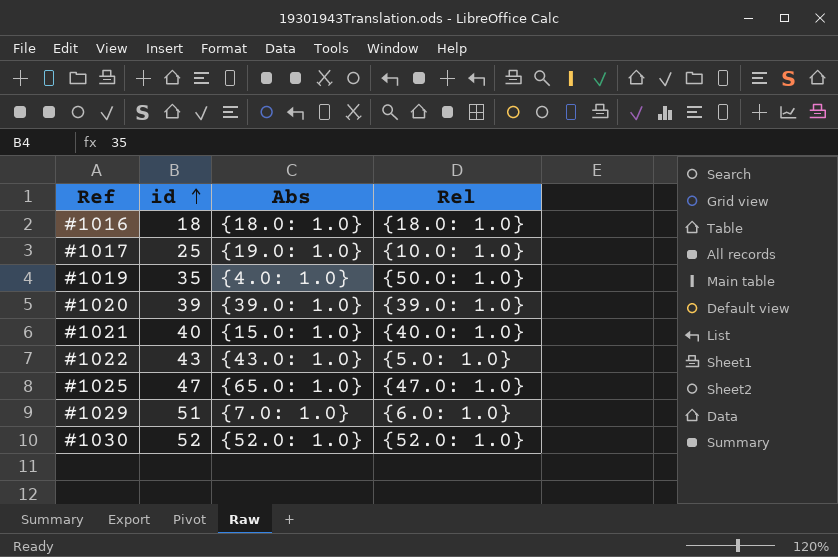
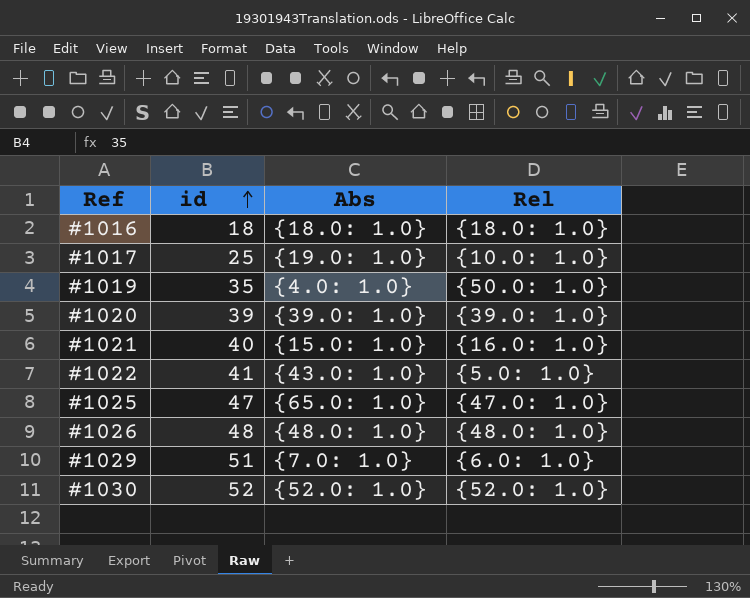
#1021 | Rel: {40.0: 1.0} -> {16.0: 1.0}
#1022 | id: 43 -> 41
row #1026: none -> 48 | {48.0: 1.0} | {48.0: 1.0}

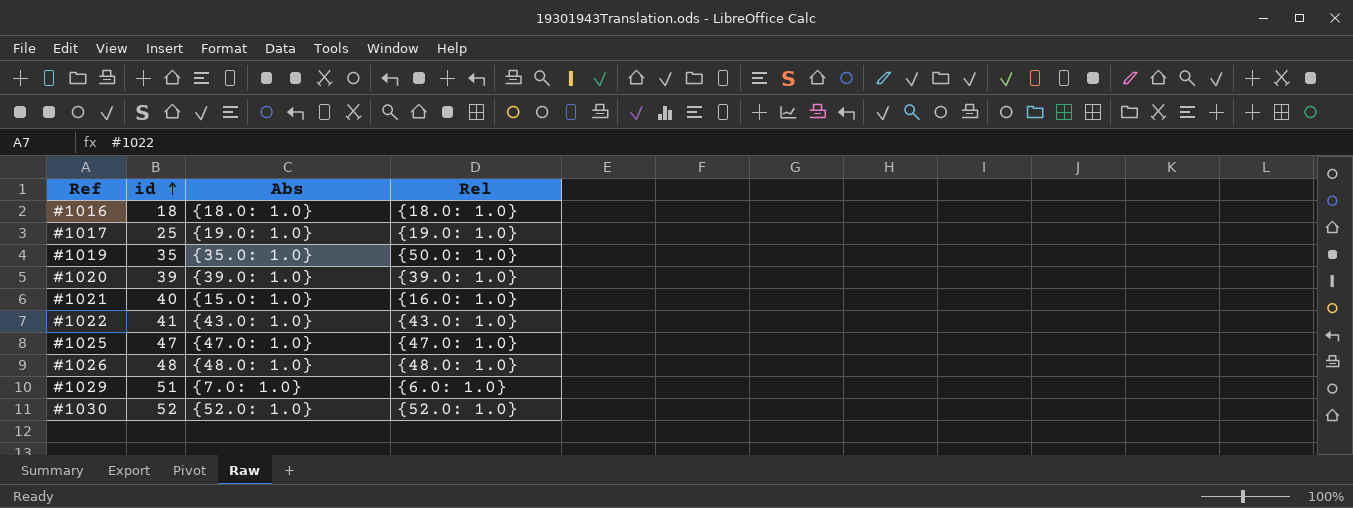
#1017 | Rel: {10.0: 1.0} -> {19.0: 1.0}
#1019 | Abs: {4.0: 1.0} -> {35.0: 1.0}
#1022 | Rel: {5.0: 1.0} -> {43.0: 1.0}
#1025 | Abs: {65.0: 1.0} -> {47.0: 1.0}

